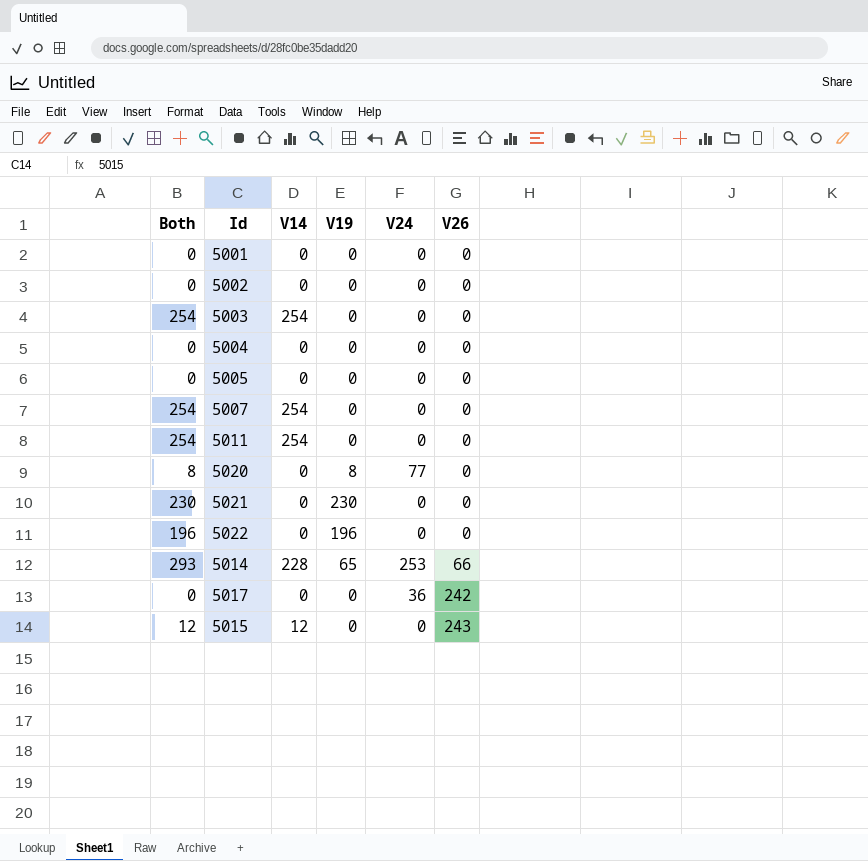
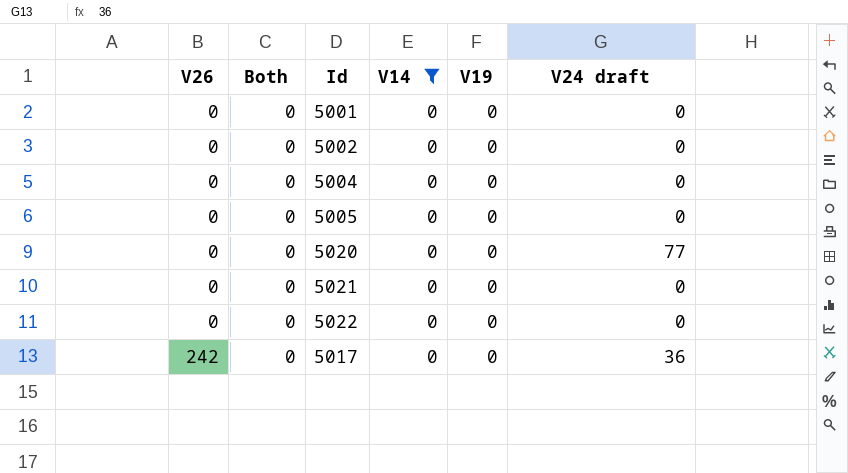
filter: none -> V14 = 0
column V26 | position: 6 -> 1
column name: V24 -> V24 draft
5020 | Both: 8 -> 0
5020 | V19: 8 -> 0
5021 | Both: 230 -> 0
5021 | V19: 230 -> 0
5022 | Both: 196 -> 0
5022 | V19: 196 -> 0

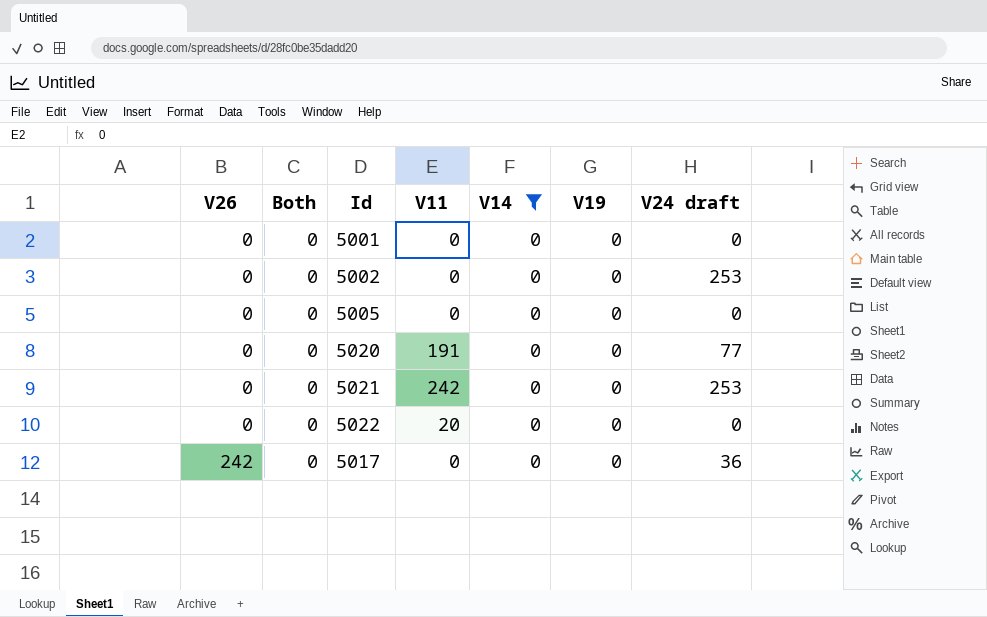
column V11 | position: none -> 4
row 5004: 0 | 0 | 0 | 0 | 0 -> none
5002 | V24 draft: 0 -> 253
5021 | V24 draft: 0 -> 253

